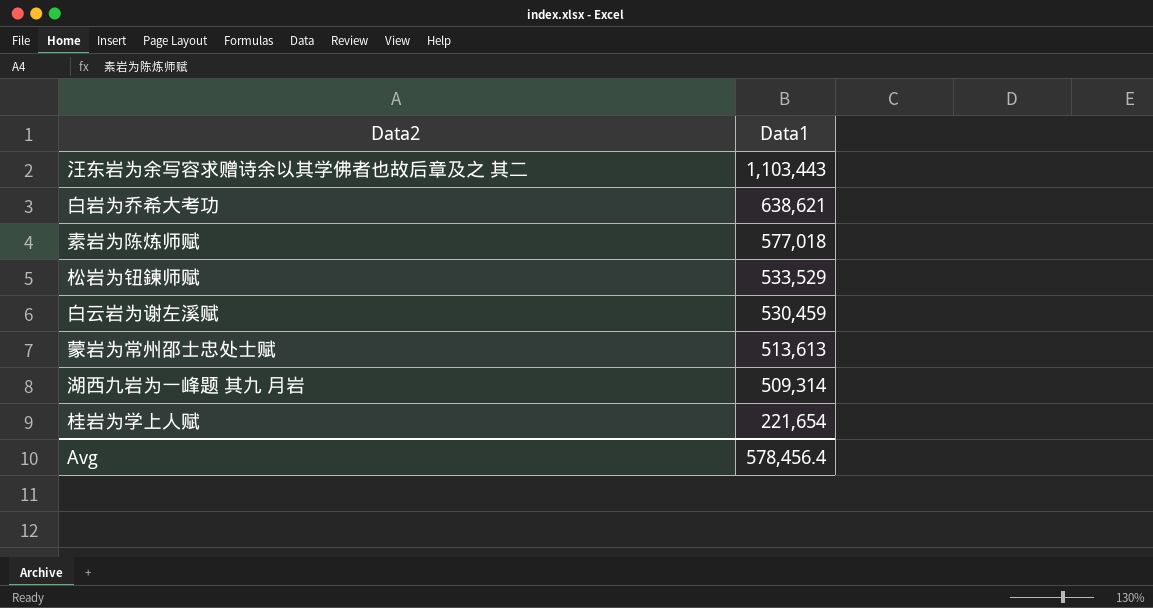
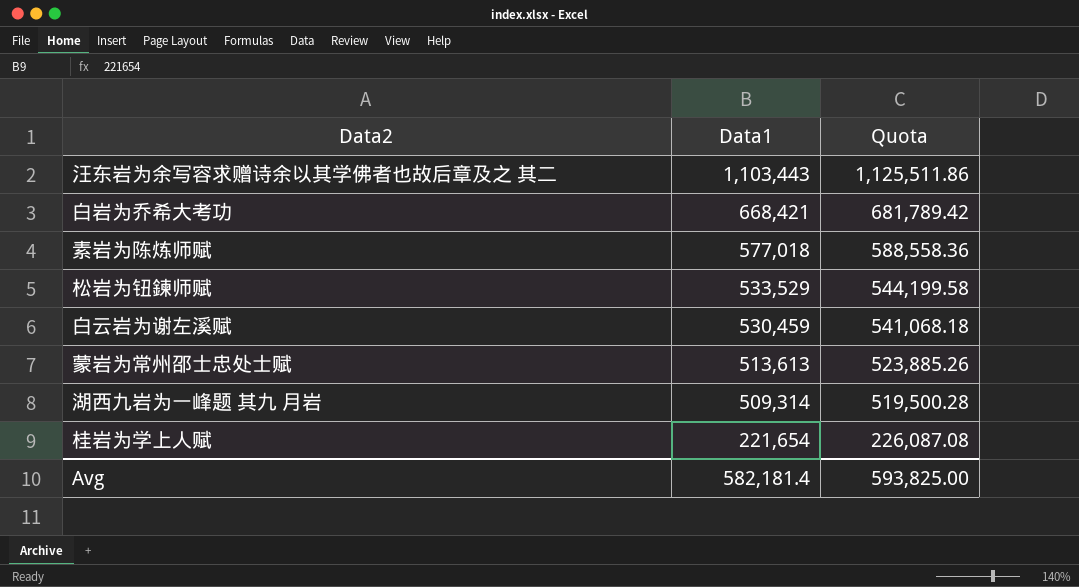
column Quota | formula: none -> [Data1] * 1.02
白岩为乔希大考功 | Data1: 638,621 -> 668,421
Avg | Data1: 578,456.4 -> 582,181.4

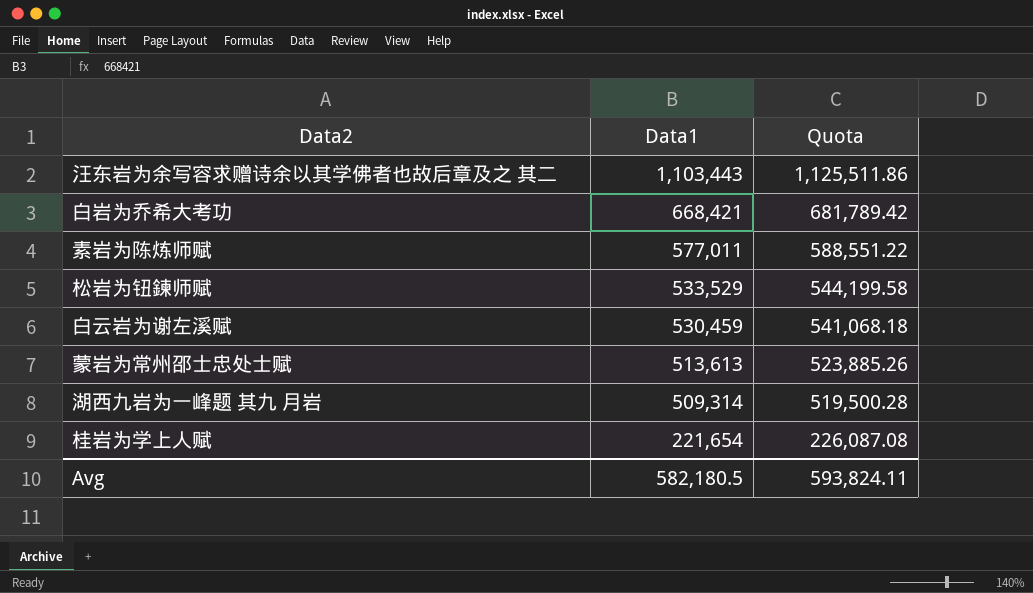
素岩为陈炼师赋 | Data1: 577,018 -> 577,011
素岩为陈炼师赋 | Quota: 588,558.36 -> 588,551.22
Avg | Data1: 582,181.4 -> 582,180.5
Avg | Quota: 593,825.00 -> 593,824.11

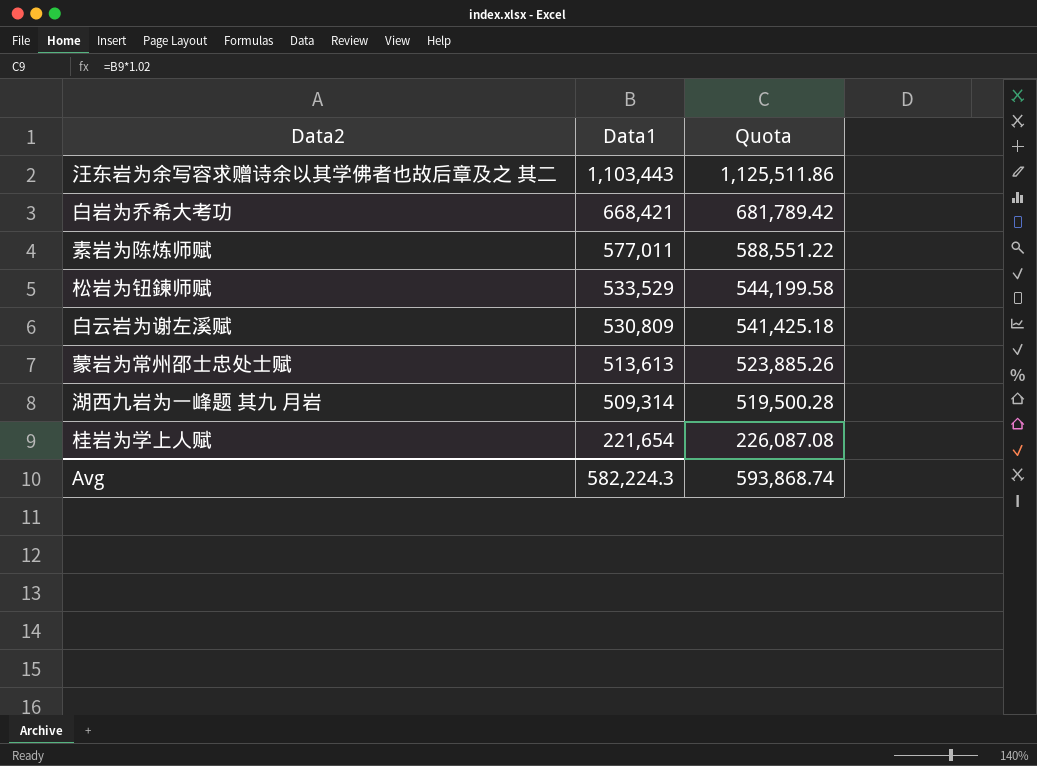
白云岩为谢左溪赋 | Data1: 530,459 -> 530,809
白云岩为谢左溪赋 | Quota: 541,068.18 -> 541,425.18
Avg | Data1: 582,180.5 -> 582,224.3
Avg | Quota: 593,824.11 -> 593,868.74

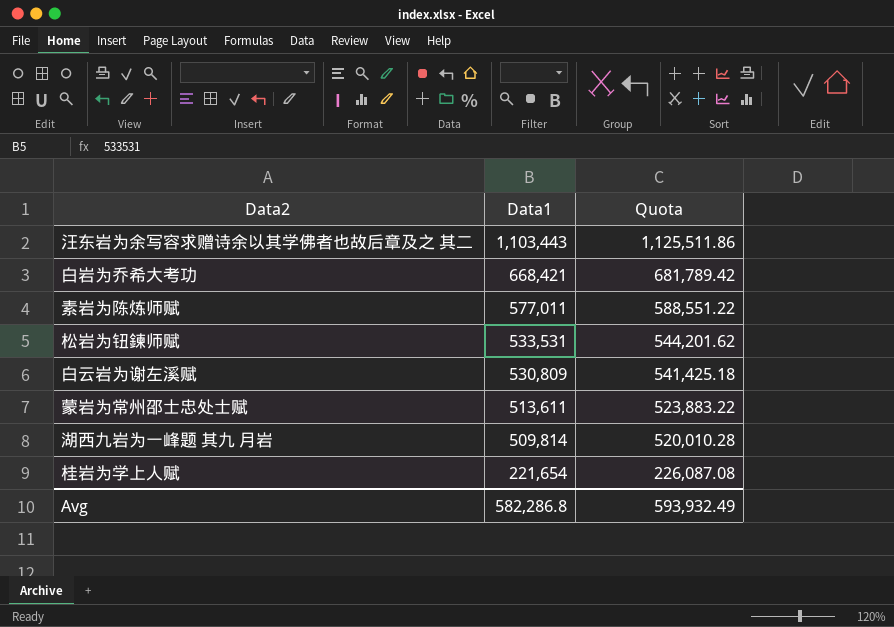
松岩为钮鍊师赋 | Data1: 533,529 -> 533,531
松岩为钮鍊师赋 | Quota: 544,199.58 -> 544,201.62
蒙岩为常州邵士忠处士赋 | Data1: 513,613 -> 513,611
蒙岩为常州邵士忠处士赋 | Quota: 523,885.26 -> 523,883.22
湖西九岩为一峰题 其九 月岩 | Data1: 509,314 -> 509,814
湖西九岩为一峰题 其九 月岩 | Quota: 519,500.28 -> 520,010.28
Avg | Data1: 582,224.3 -> 582,286.8
Avg | Quota: 593,868.74 -> 593,932.49

